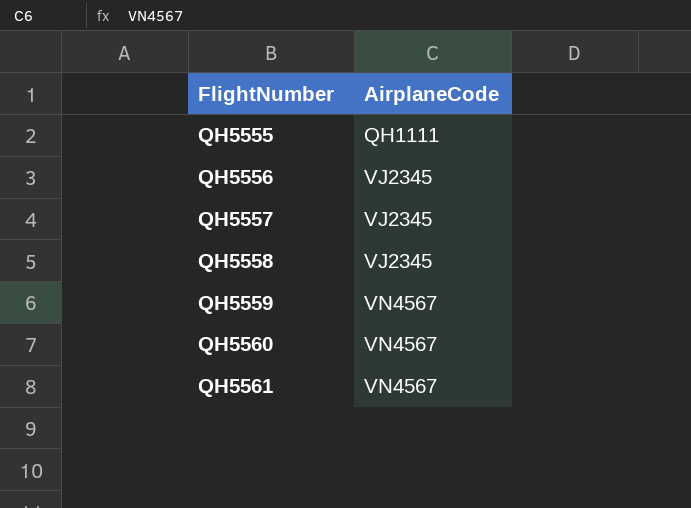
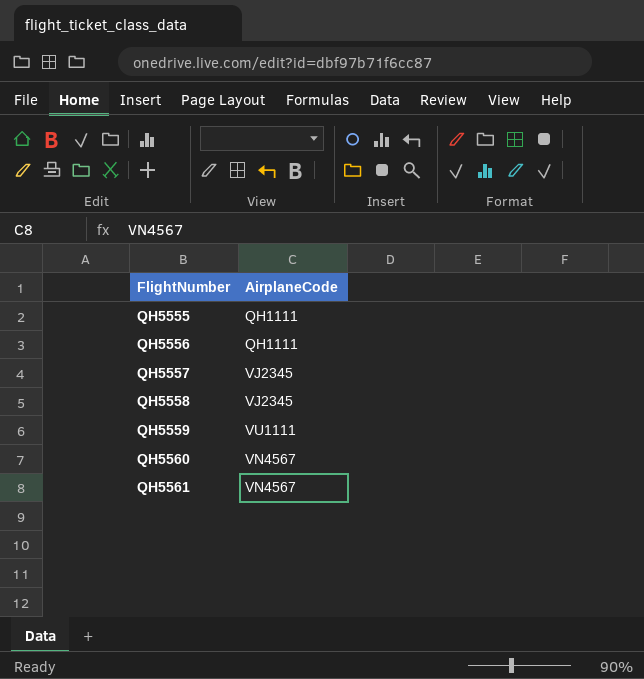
QH5556 | AirplaneCode: VJ2345 -> QH1111
QH5559 | AirplaneCode: VN4567 -> VU1111

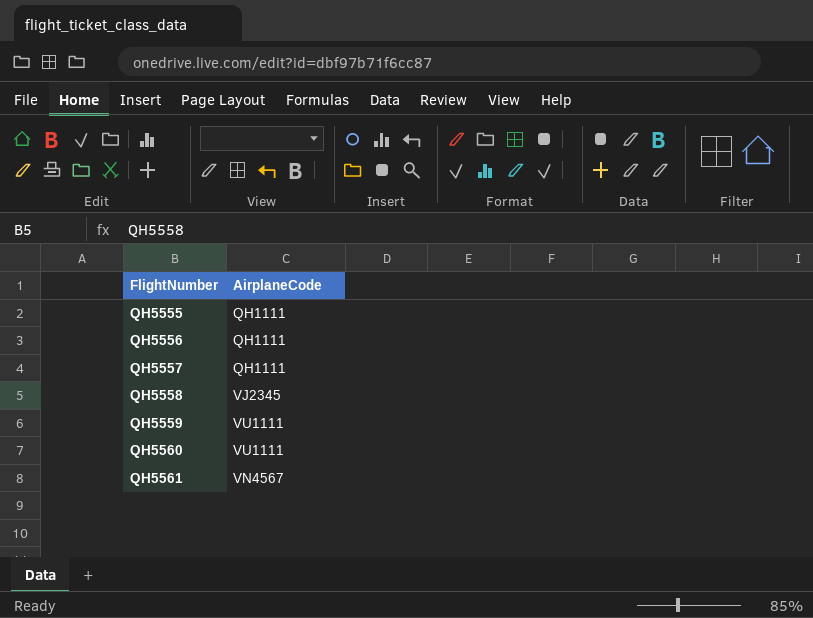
QH5557 | AirplaneCode: VJ2345 -> QH1111
QH5560 | AirplaneCode: VN4567 -> VU1111

